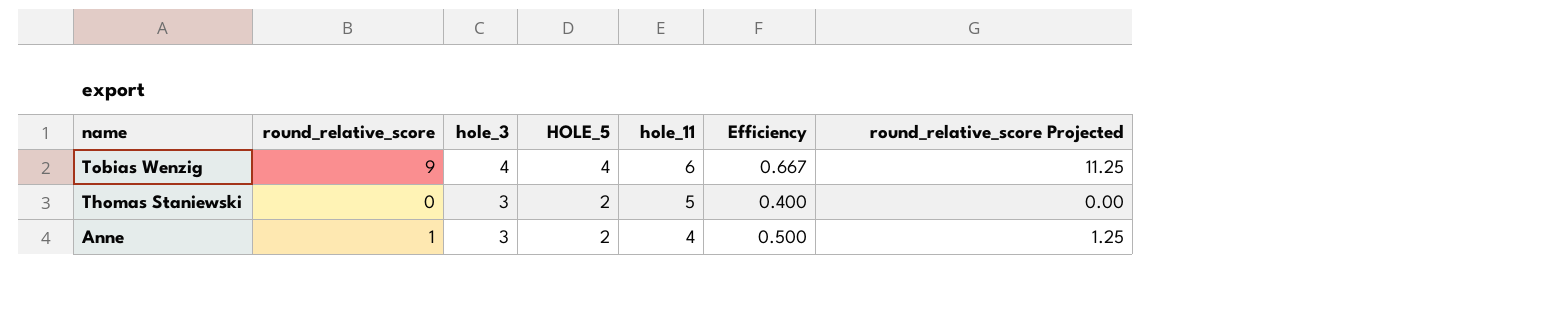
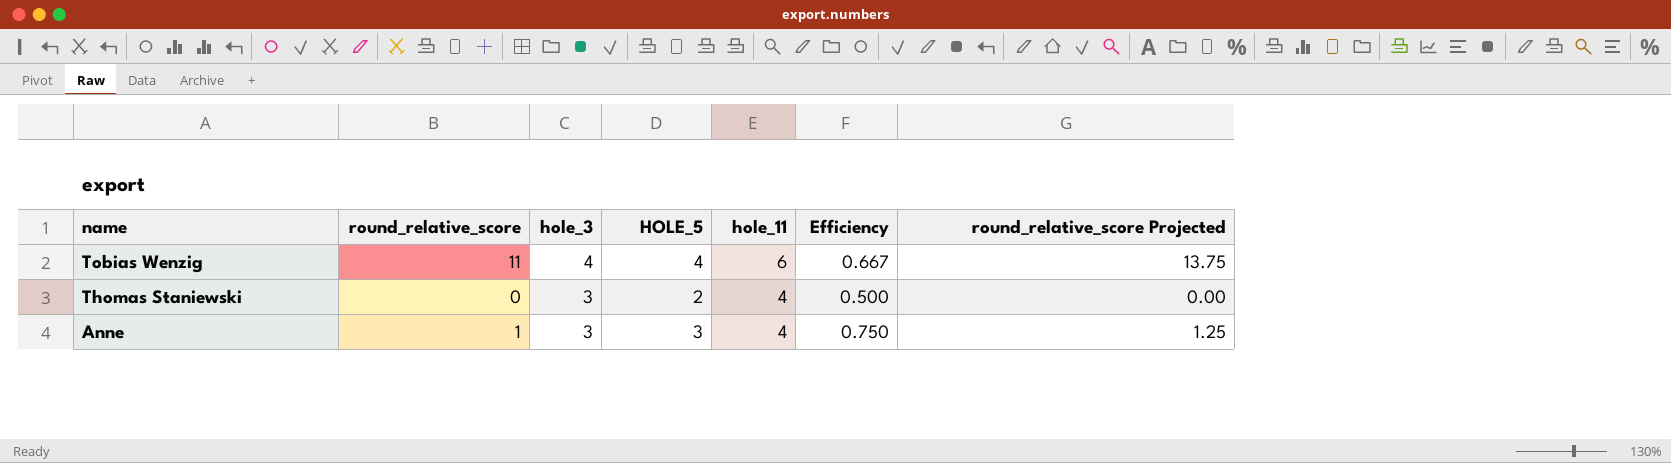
Tobias Wenzig | round_relative_score: 9 -> 11
Tobias Wenzig | round_relative_score Projected: 11.25 -> 13.75
Thomas Staniewski | hole_11: 5 -> 4
Thomas Staniewski | Efficiency: 0.400 -> 0.500
Anne | HOLE_5: 2 -> 3
Anne | Efficiency: 0.500 -> 0.750

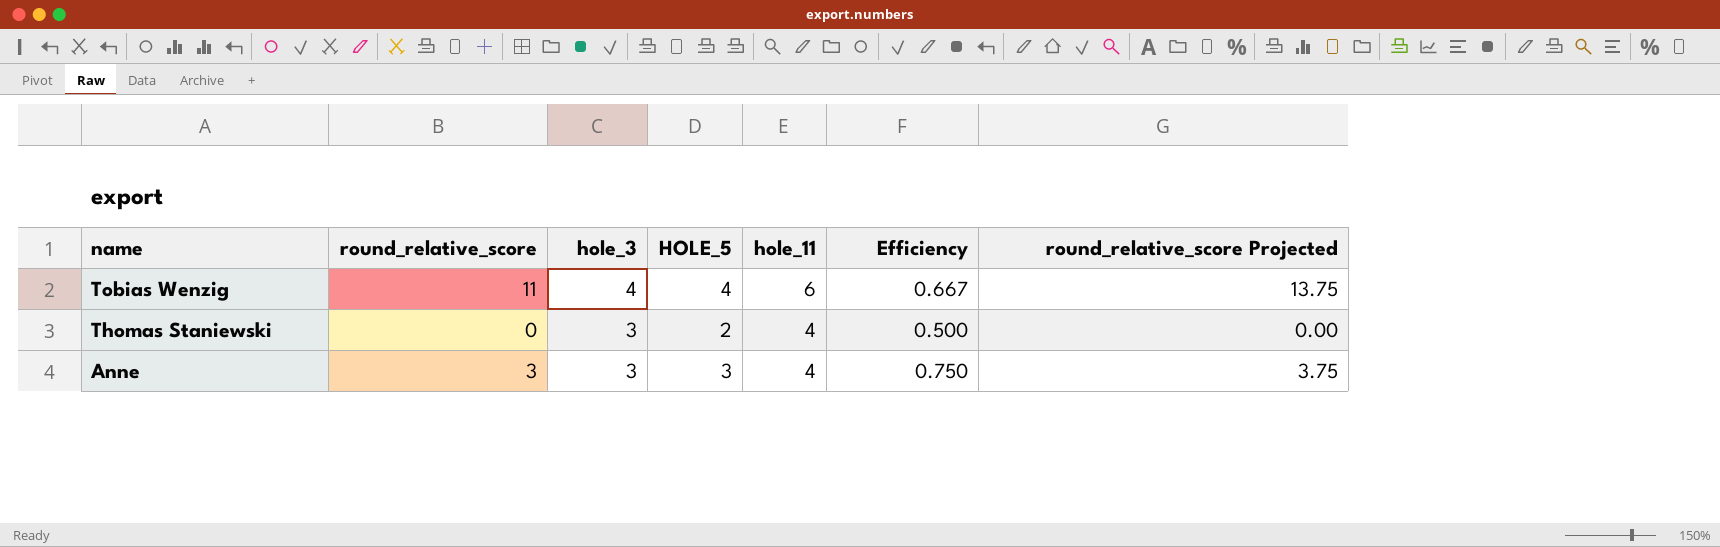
Anne | round_relative_score: 1 -> 3
Anne | round_relative_score Projected: 1.25 -> 3.75

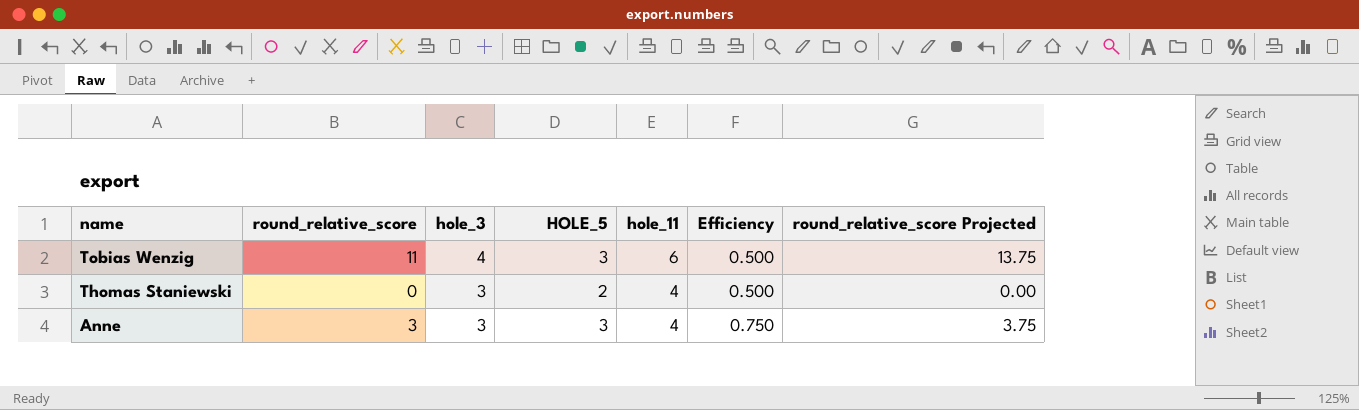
Tobias Wenzig | HOLE_5: 4 -> 3
Tobias Wenzig | Efficiency: 0.667 -> 0.500

